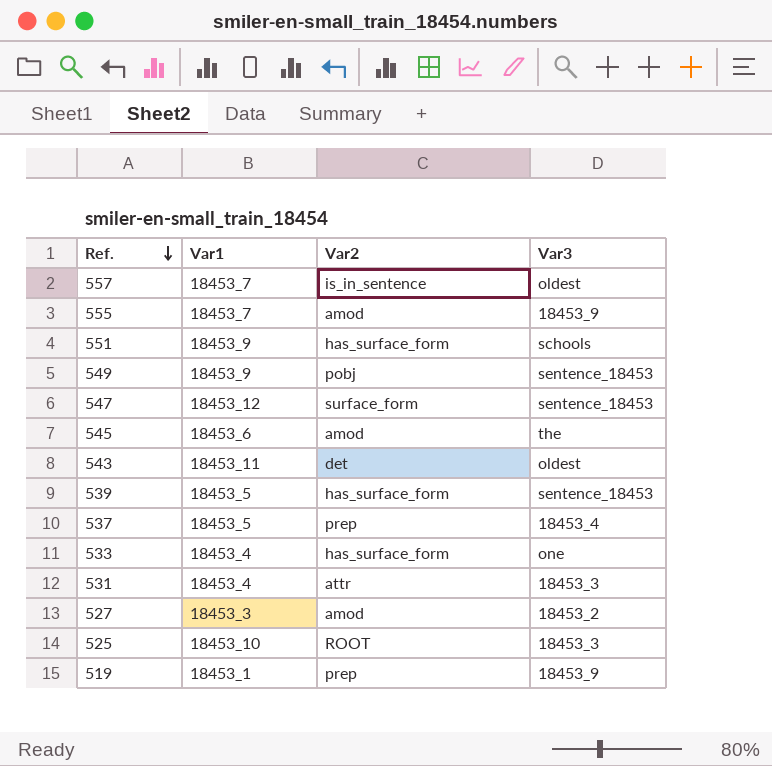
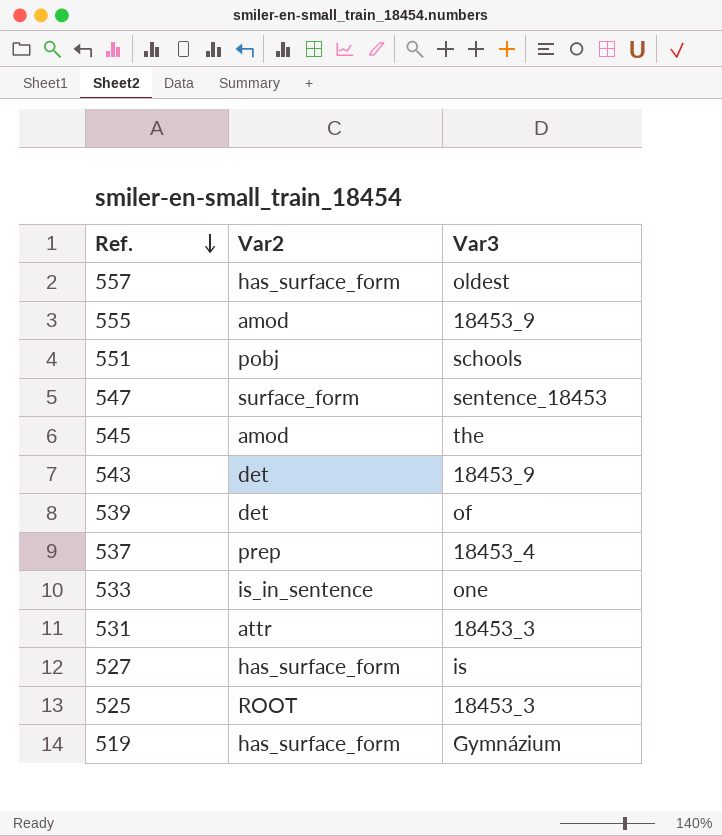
column Var1 | position: 2 -> none
row 549: 18453_9 | pobj | sentence_18453 -> none
557 | Var2: is_in_sentence -> has_surface_form
551 | Var2: has_surface_form -> pobj
543 | Var3: oldest -> 18453_9
539 | Var2: has_surface_form -> det
539 | Var3: sentence_18453 -> of
533 | Var2: has_surface_form -> is_in_sentence
527 | Var2: amod -> has_surface_form
527 | Var3: 18453_2 -> is
519 | Var2: prep -> has_surface_form
519 | Var3: 18453_9 -> Gymnázium

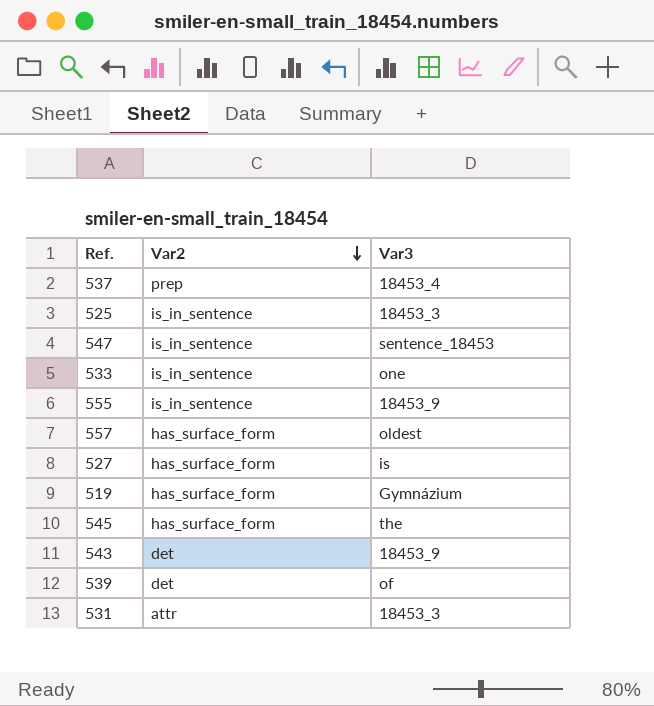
row order: Ref. descending -> Var2 descending
row 551: pobj | schools -> none
525 | Var2: ROOT -> is_in_sentence
547 | Var2: surface_form -> is_in_sentence
555 | Var2: amod -> is_in_sentence
545 | Var2: amod -> has_surface_form

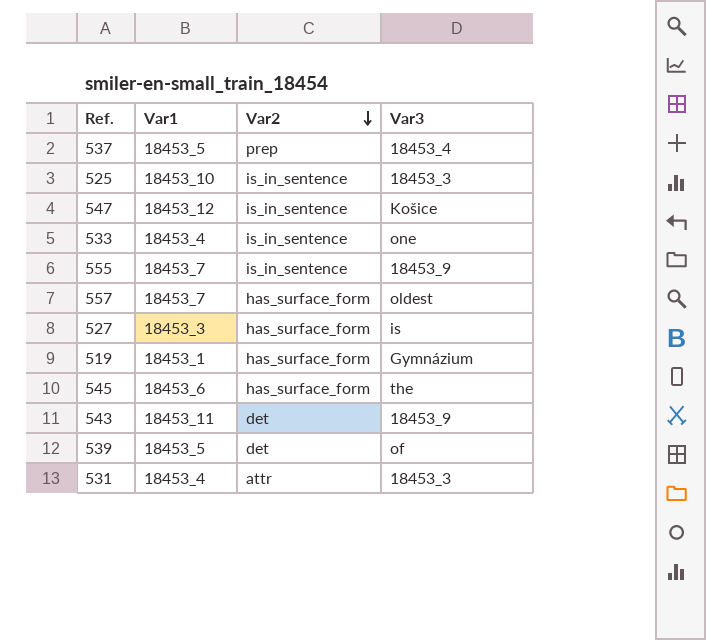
column Var1 | position: none -> 2
547 | Var3: sentence_18453 -> Košice

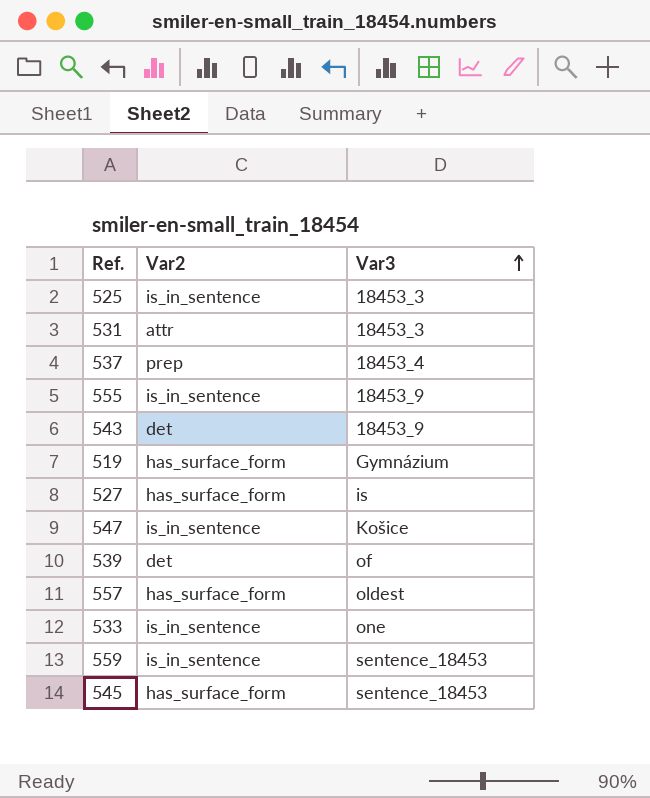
row order: Var2 descending -> Var3 ascending
column Var1 | position: 2 -> none
row 559: none -> is_in_sentence | sentence_18453
545 | Var3: the -> sentence_18453

